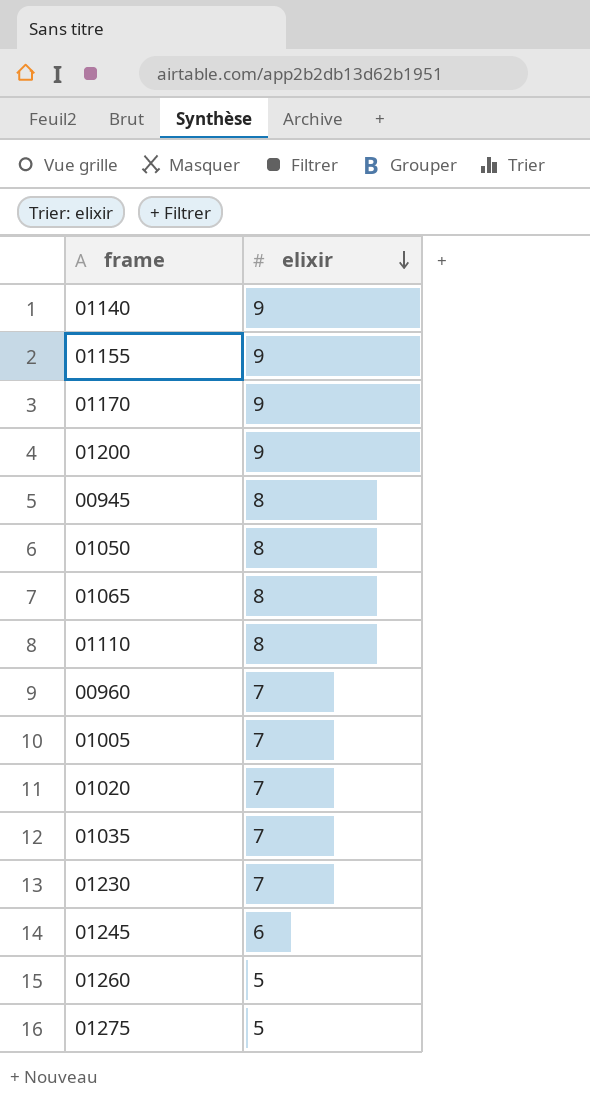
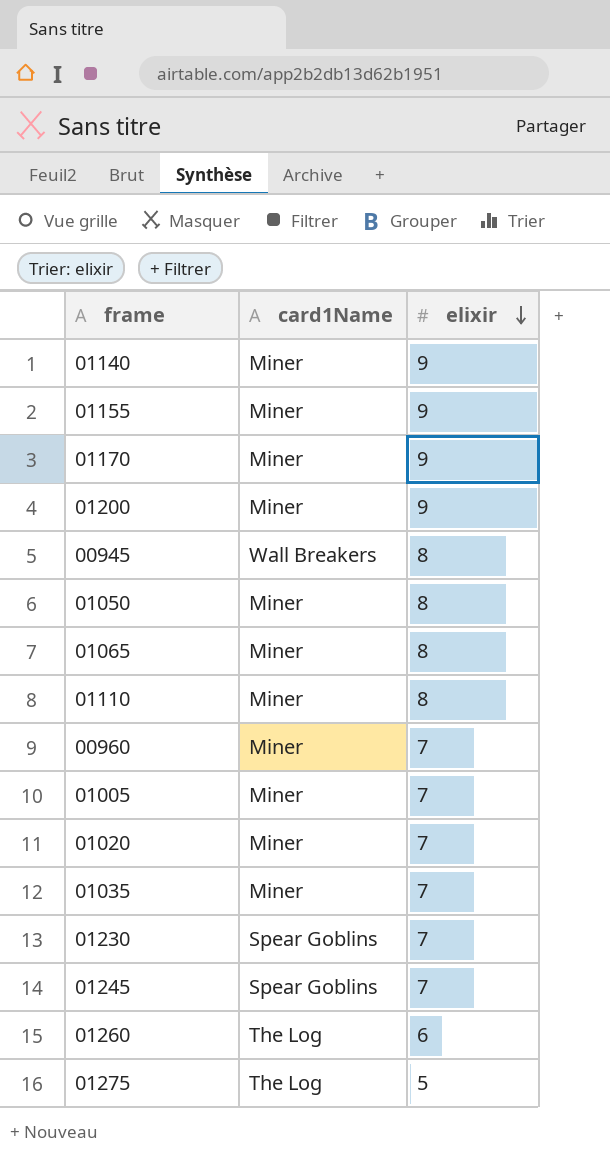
column card1Name | position: none -> 2
01245 | elixir: 6 -> 7
01260 | elixir: 5 -> 6

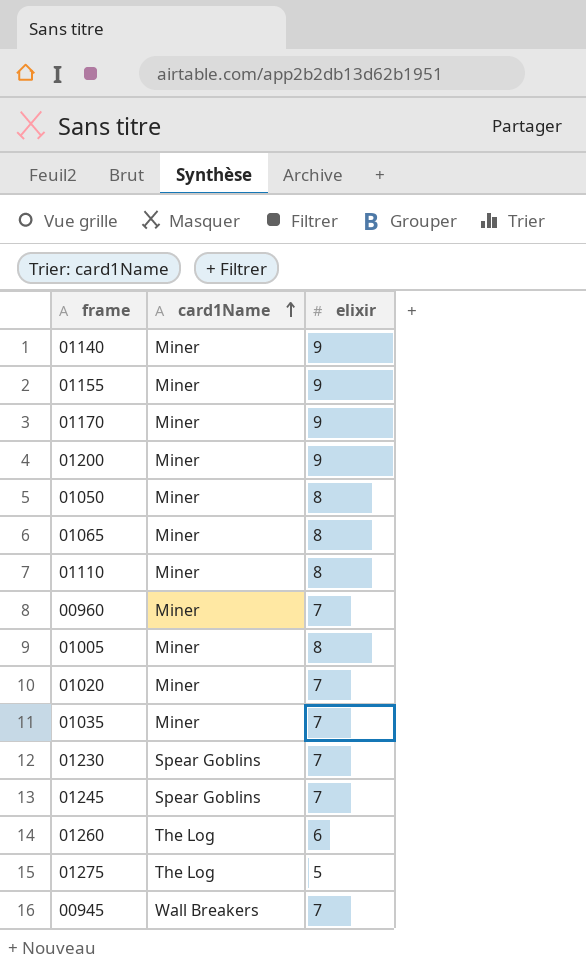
row order: elixir descending -> card1Name ascending
01005 | elixir: 7 -> 8
00945 | elixir: 8 -> 7

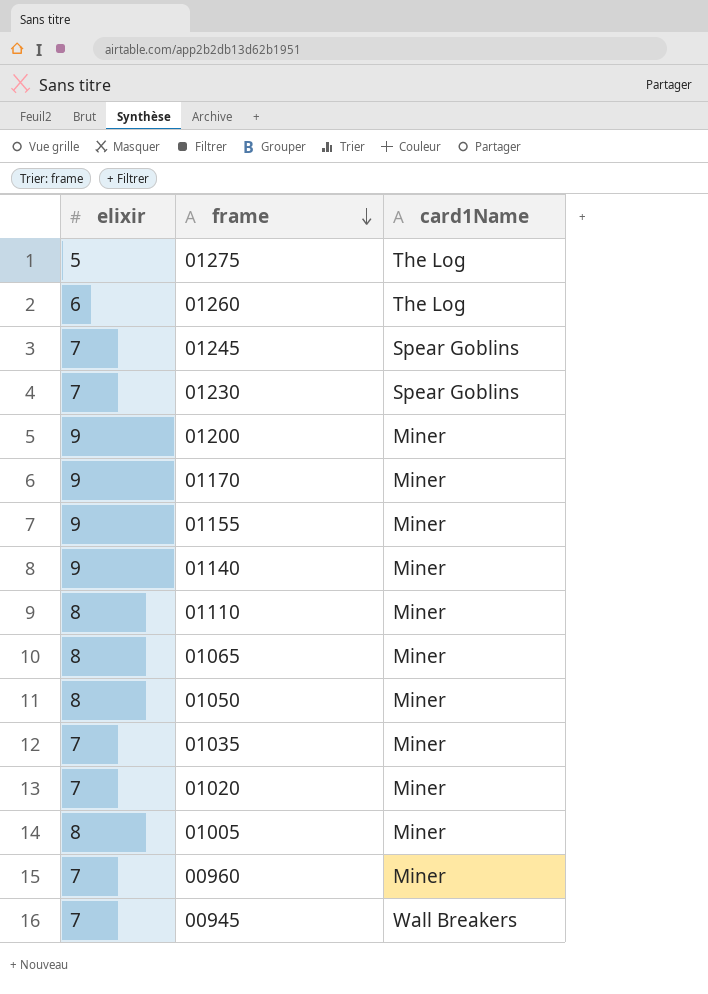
row order: card1Name ascending -> frame descending
column elixir | position: 3 -> 1

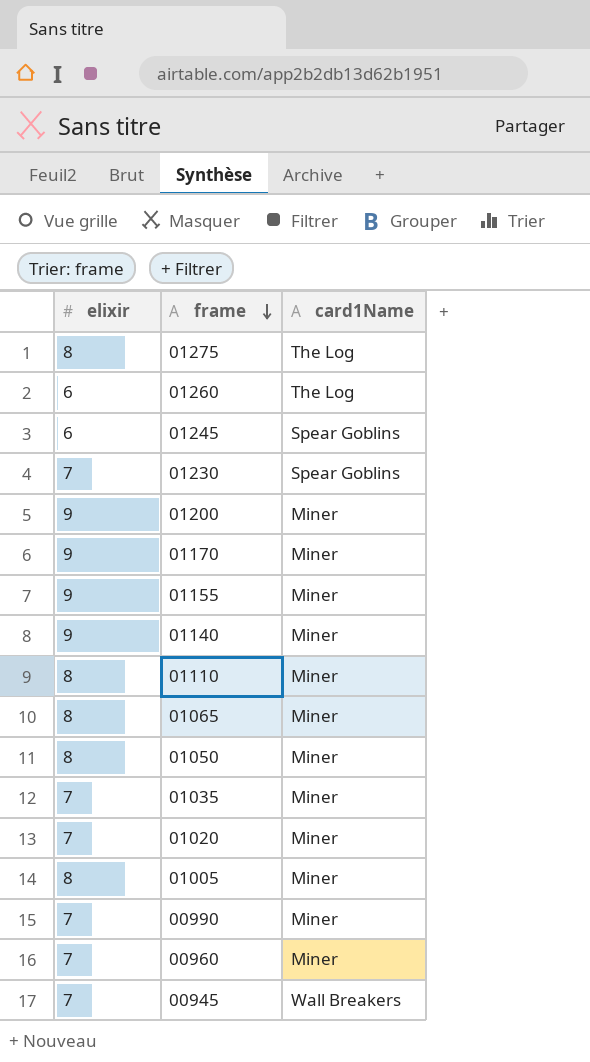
01275 | elixir: 5 -> 8
01245 | elixir: 7 -> 6
row 00990: none -> 7 | Miner

